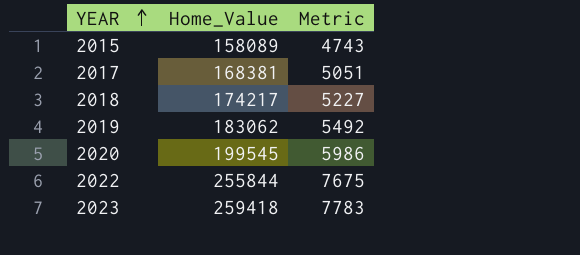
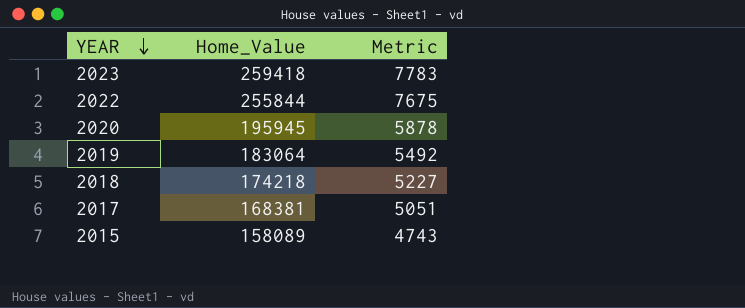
row order: YEAR ascending -> YEAR descending
2020 | Home_Value: 199545 -> 195945
2020 | Metric: 5986 -> 5878
2019 | Home_Value: 183062 -> 183064
2018 | Home_Value: 174217 -> 174218

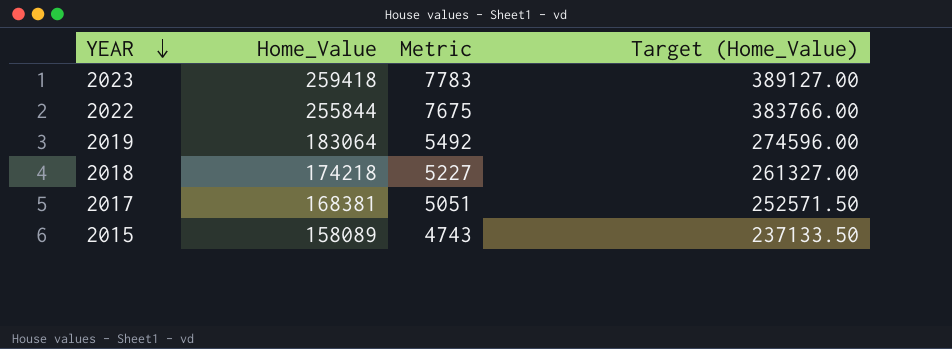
column Target (Home_Value) | formula: none -> [Home_Value] * 1.5
row 2020: 195945 | 5878 -> none

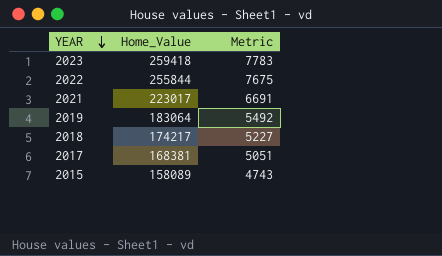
column Target (Home_Value) | formula: [Home_Value] * 1.5 -> none
row 2021: none -> 223017 | 6691
2018 | Home_Value: 174218 -> 174217

